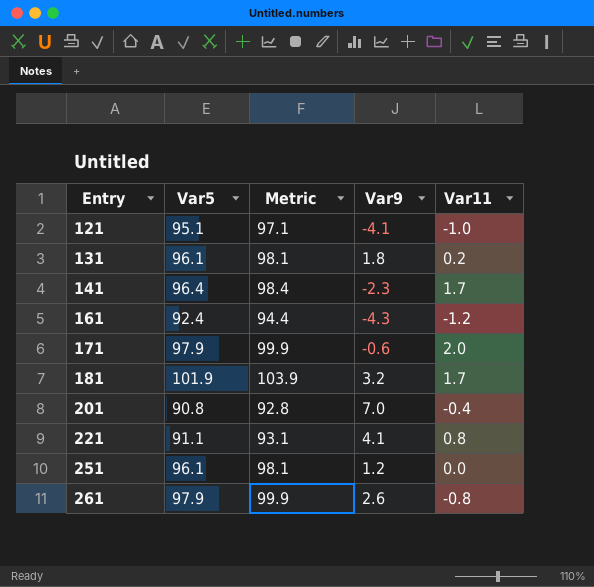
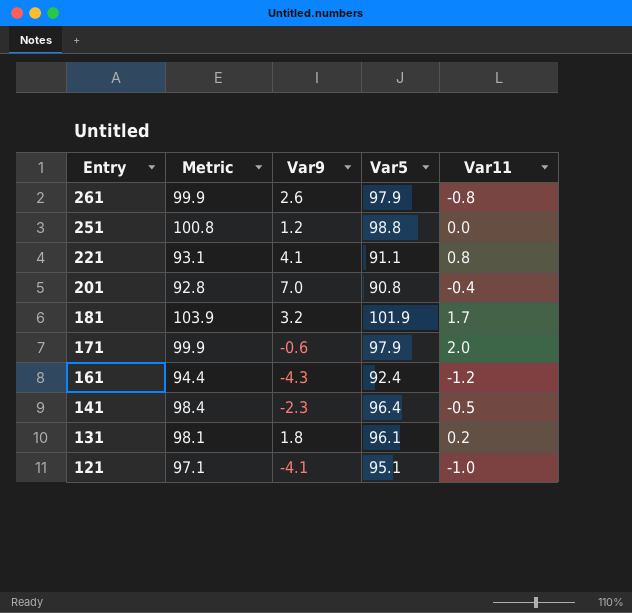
row order: Entry ascending -> Entry descending
column Var5 | position: 2 -> 4
251 | Metric: 98.1 -> 100.8
251 | Var5: 96.1 -> 98.8
141 | Var11: 1.7 -> -0.5

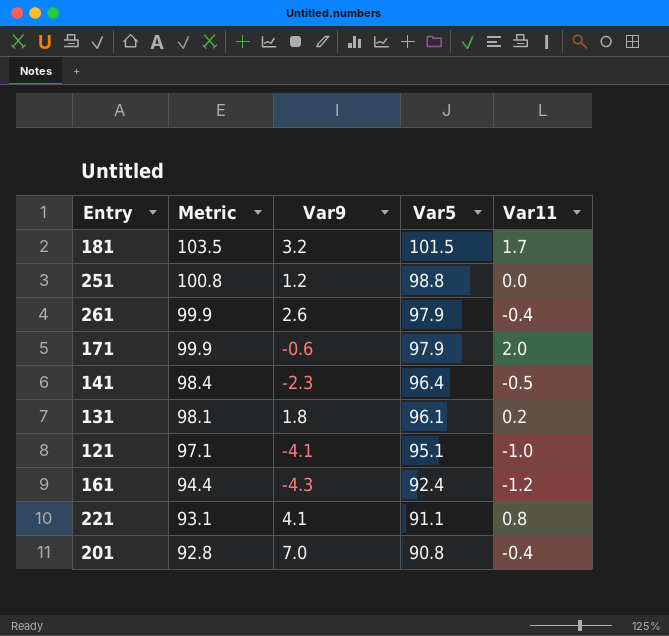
row order: Entry descending -> Metric descending
181 | Metric: 103.9 -> 103.5
181 | Var5: 101.9 -> 101.5
261 | Var11: -0.8 -> -0.4

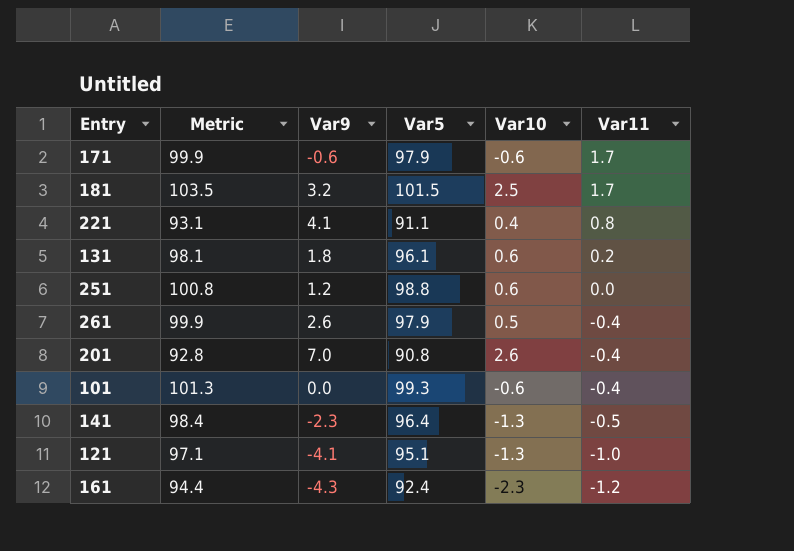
row order: Metric descending -> Var11 descending
column Var10 | position: none -> 5
171 | Var11: 2.0 -> 1.7
row 101: none -> 101.3 | 0.0 | 99.3 | -0.6 | -0.4

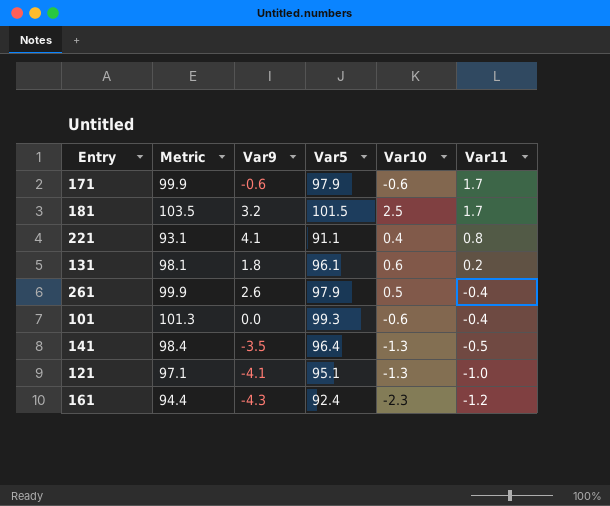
row 251: 100.8 | 1.2 | 98.8 | 0.6 | 0.0 -> none
row 201: 92.8 | 7.0 | 90.8 | 2.6 | -0.4 -> none
141 | Var9: -2.3 -> -3.5

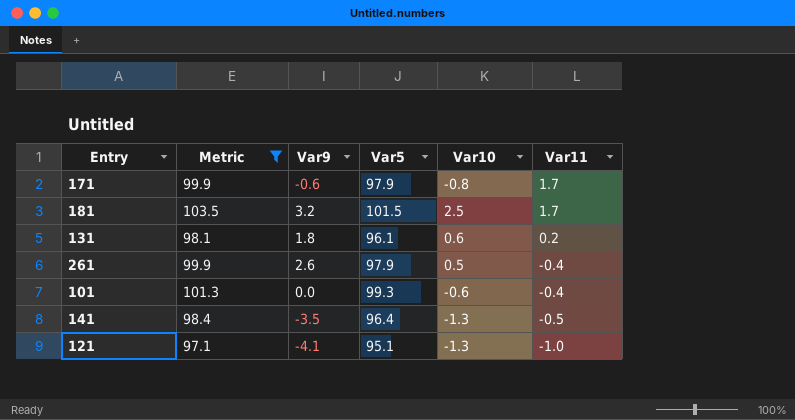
filter: none -> Metric >= 97.1
171 | Var10: -0.6 -> -0.8

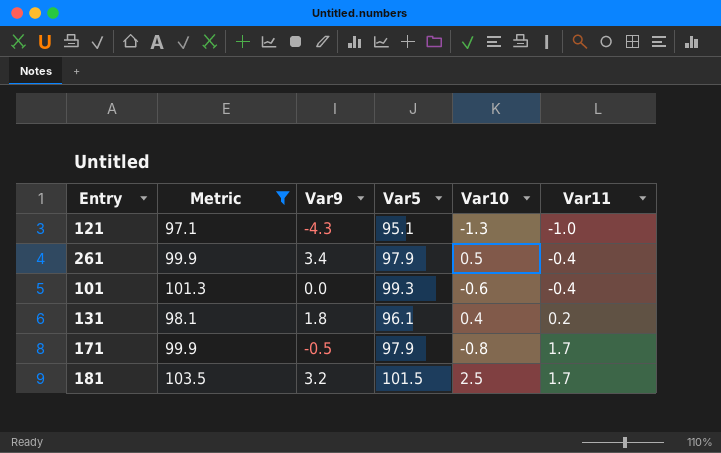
row order: Var11 descending -> Var11 ascending
row 141: 98.4 | -3.5 | 96.4 | -1.3 | -0.5 -> none
121 | Var9: -4.1 -> -4.3
261 | Var9: 2.6 -> 3.4
131 | Var10: 0.6 -> 0.4
171 | Var9: -0.6 -> -0.5

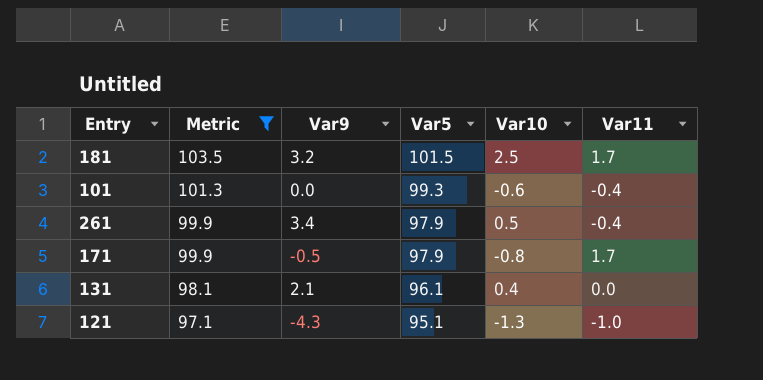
row order: Var11 ascending -> Metric descending
131 | Var9: 1.8 -> 2.1
131 | Var11: 0.2 -> 0.0

